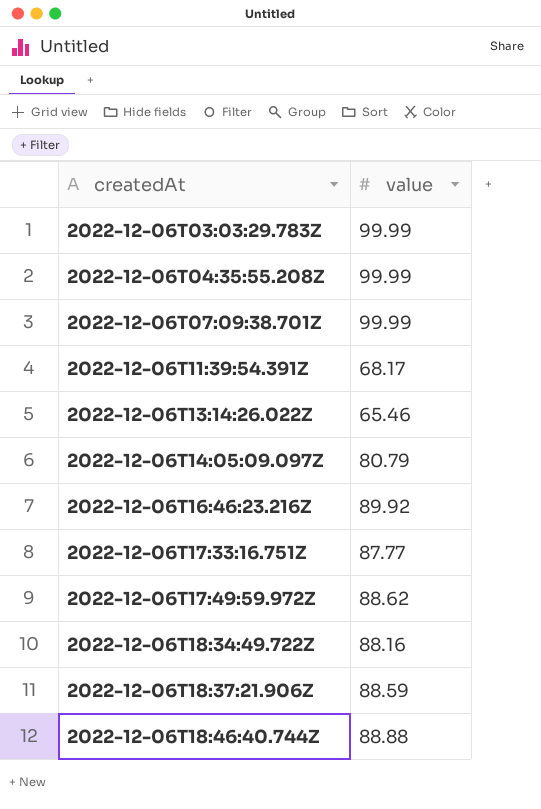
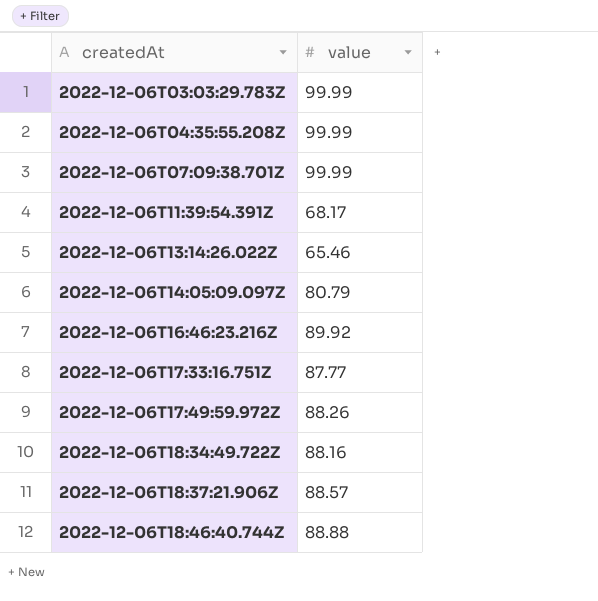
2022-12-06T17:49:59.972Z | value: 88.62 -> 88.26
2022-12-06T18:37:21.906Z | value: 88.59 -> 88.57

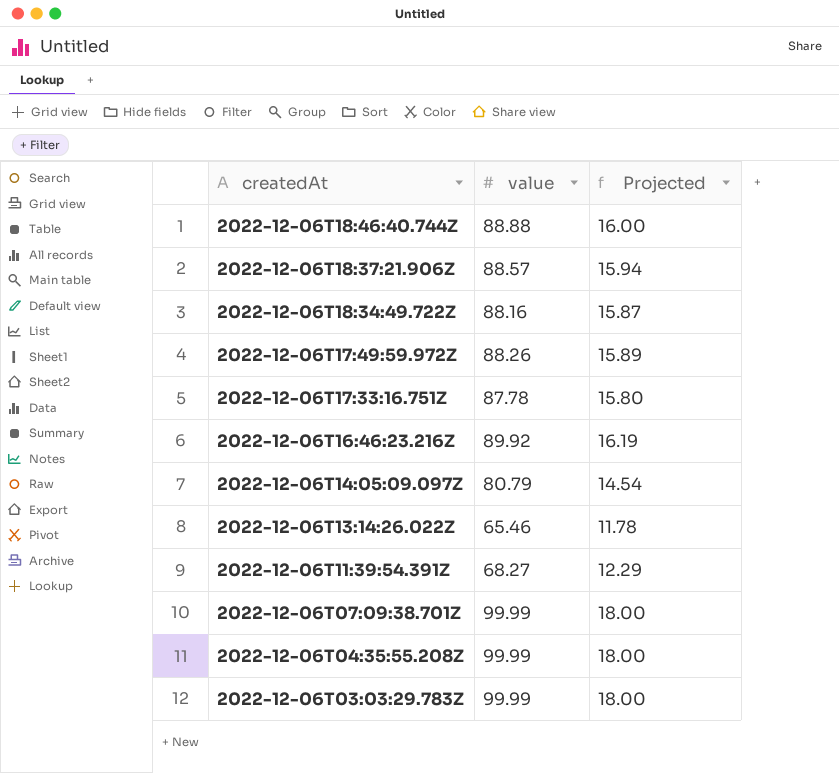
row order: createdAt ascending -> createdAt descending
column Projected | formula: none -> [value] * 0.18
2022-12-06T17:33:16.751Z | value: 87.77 -> 87.78
2022-12-06T11:39:54.391Z | value: 68.17 -> 68.27

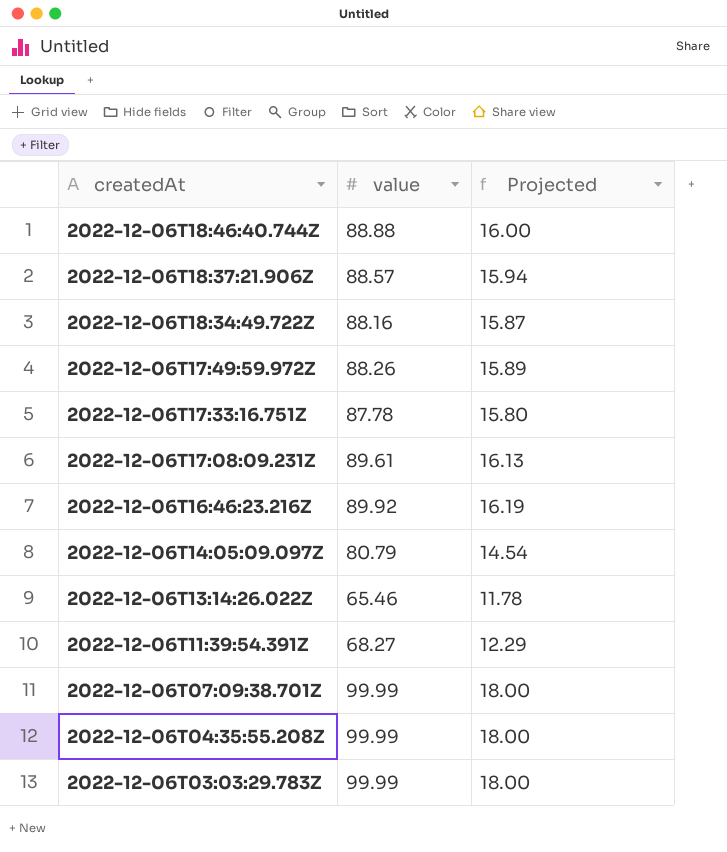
row 2022-12-06T17:08:09.231Z: none -> 89.61 | 16.13

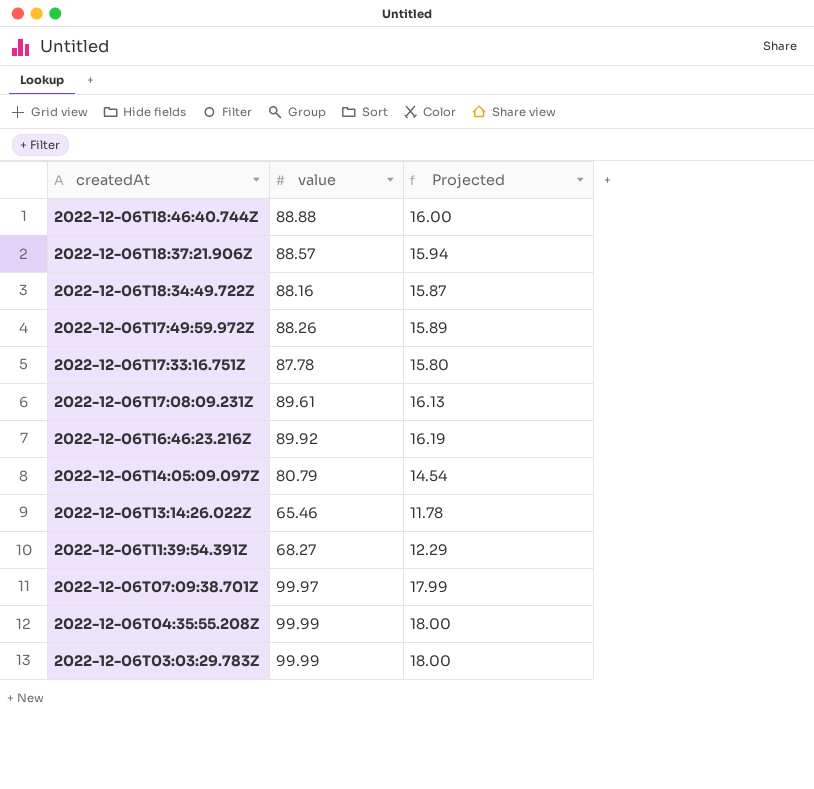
2022-12-06T07:09:38.701Z | value: 99.99 -> 99.97
2022-12-06T07:09:38.701Z | Projected: 18.00 -> 17.99

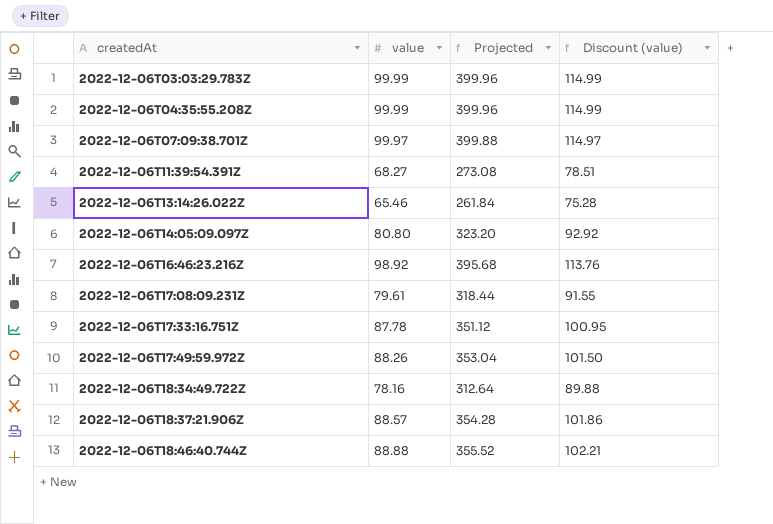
row order: createdAt descending -> createdAt ascending
column Projected | formula: [value] * 0.18 -> [value] * 4
column Discount (value) | formula: none -> [value] * 1.15
2022-12-06T14:05:09.097Z | value: 80.79 -> 80.80
2022-12-06T16:46:23.216Z | value: 89.92 -> 98.92
2022-12-06T17:08:09.231Z | value: 89.61 -> 79.61
2022-12-06T18:34:49.722Z | value: 88.16 -> 78.16

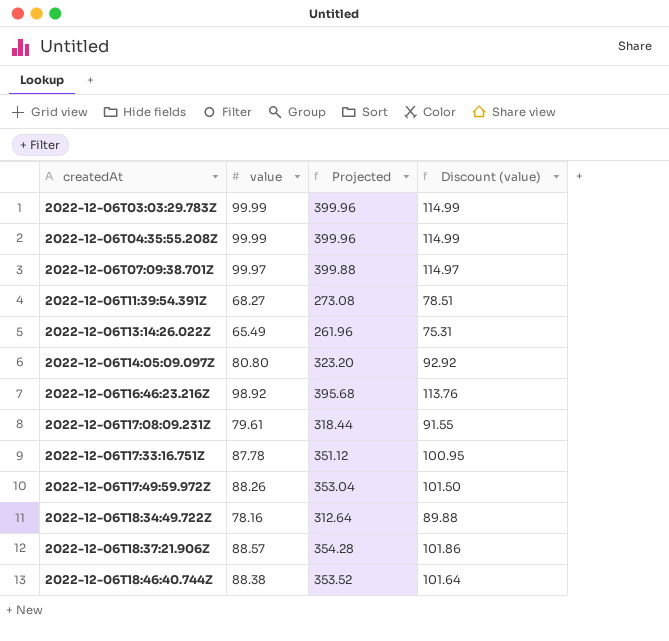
2022-12-06T13:14:26.022Z | value: 65.46 -> 65.49
2022-12-06T13:14:26.022Z | Projected: 261.84 -> 261.96
2022-12-06T13:14:26.022Z | Discount (value): 75.28 -> 75.31
2022-12-06T18:46:40.744Z | value: 88.88 -> 88.38
2022-12-06T18:46:40.744Z | Projected: 355.52 -> 353.52
2022-12-06T18:46:40.744Z | Discount (value): 102.21 -> 101.64

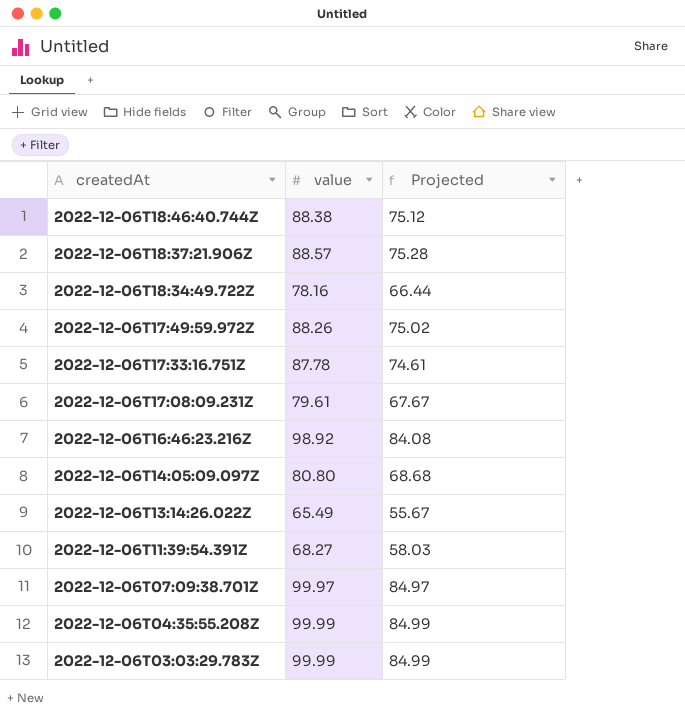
row order: createdAt ascending -> createdAt descending
column Discount (value) | formula: [value] * 1.15 -> none
column Projected | formula: [value] * 4 -> [value] * 0.85

